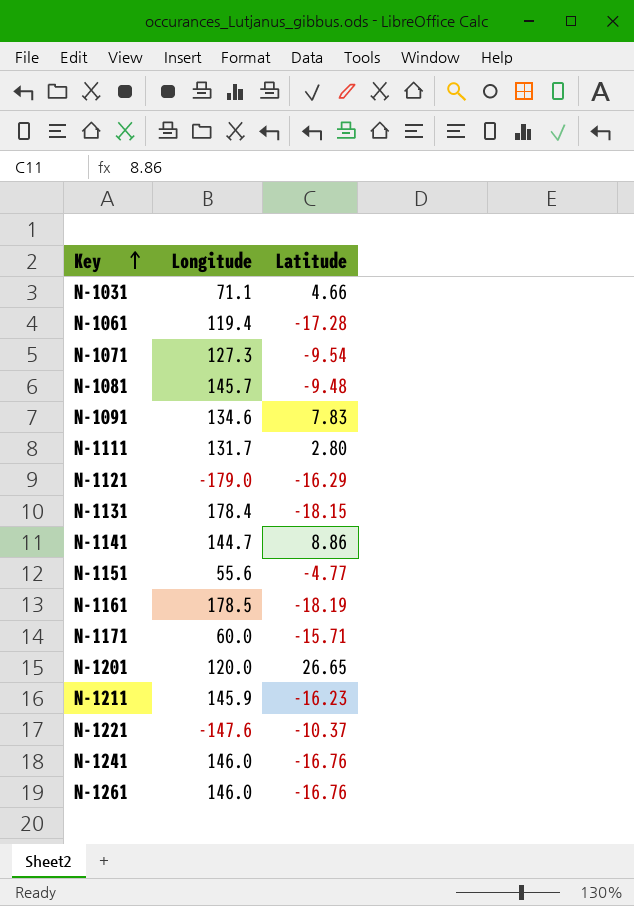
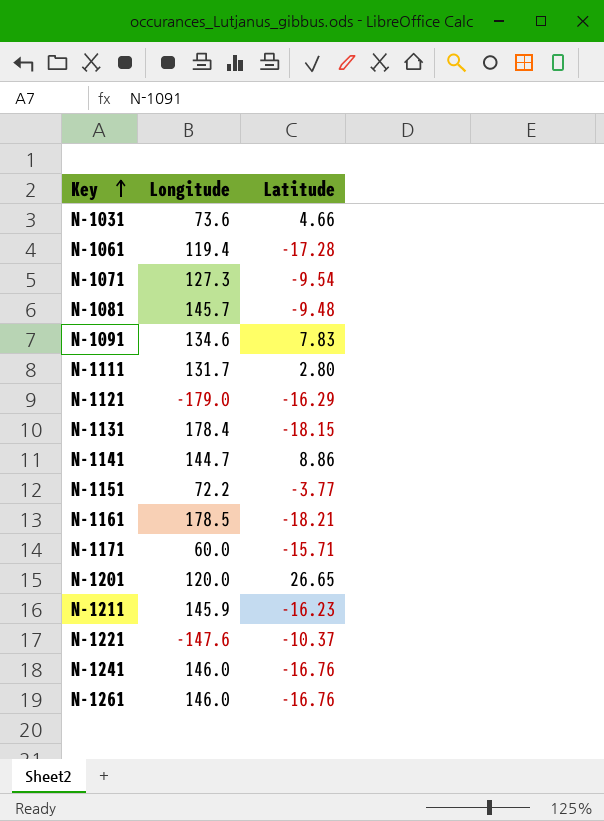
N-1031 | Longitude: 71.1 -> 73.6
N-1151 | Longitude: 55.6 -> 72.2
N-1151 | Latitude: -4.77 -> -3.77
N-1161 | Latitude: -18.19 -> -18.21

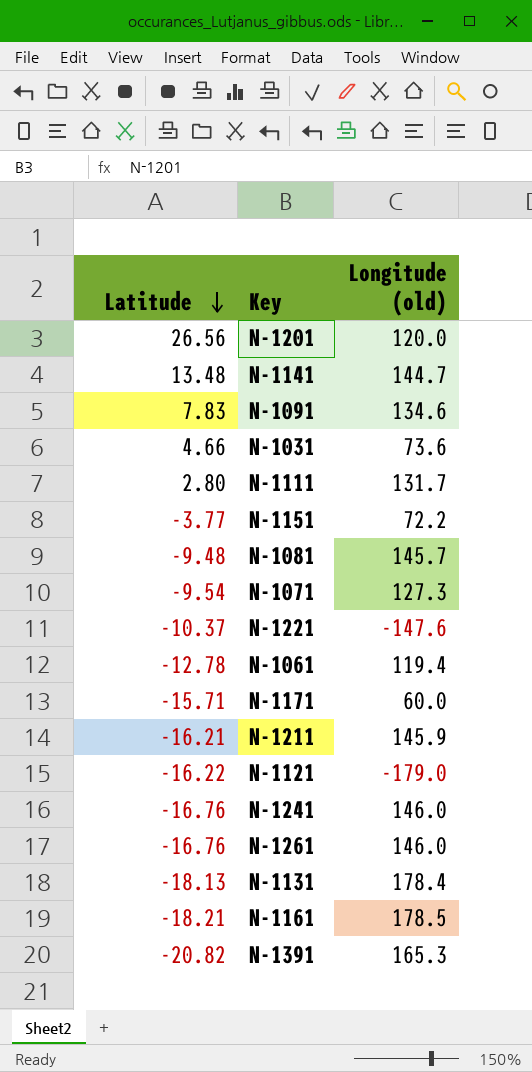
row order: Key ascending -> Latitude descending
column Latitude | position: 3 -> 1
column name: Longitude -> Longitude (old)
N-1201 | Latitude: 26.65 -> 26.56
N-1141 | Latitude: 8.86 -> 13.48
N-1061 | Latitude: -17.28 -> -12.78
N-1211 | Latitude: -16.23 -> -16.21
N-1121 | Latitude: -16.29 -> -16.22
N-1131 | Latitude: -18.15 -> -18.13
row N-1391: none -> -20.82 | 165.3

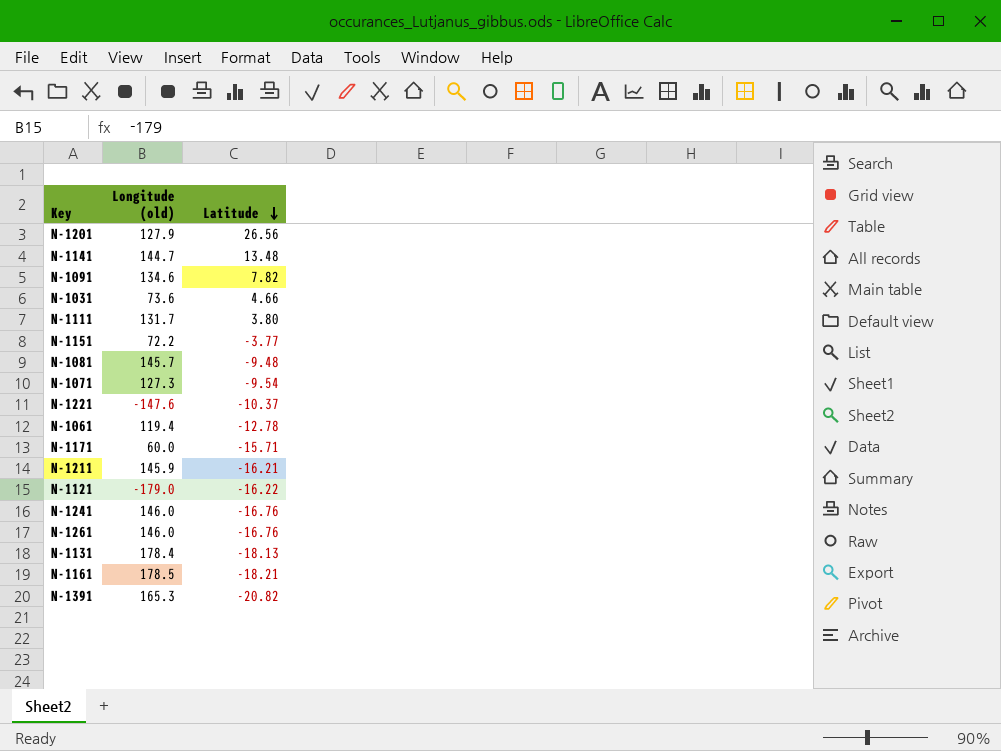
column Latitude | position: 1 -> 3
N-1201 | Longitude (old): 120.0 -> 127.9
N-1091 | Latitude: 7.83 -> 7.82
N-1111 | Latitude: 2.80 -> 3.80

